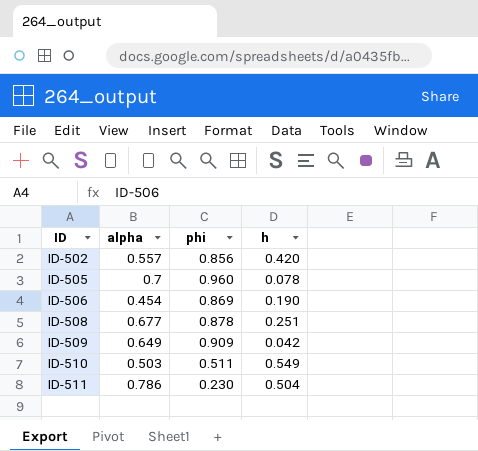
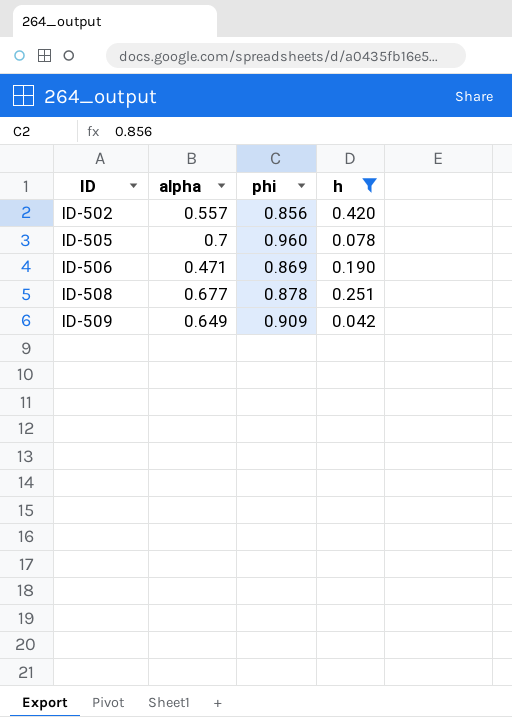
filter: none -> h <= 0.420
ID-506 | alpha: 0.454 -> 0.471

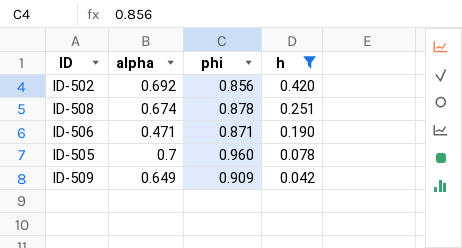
row order: ID ascending -> h descending
ID-502 | alpha: 0.557 -> 0.692
ID-508 | alpha: 0.677 -> 0.674
ID-506 | phi: 0.869 -> 0.871

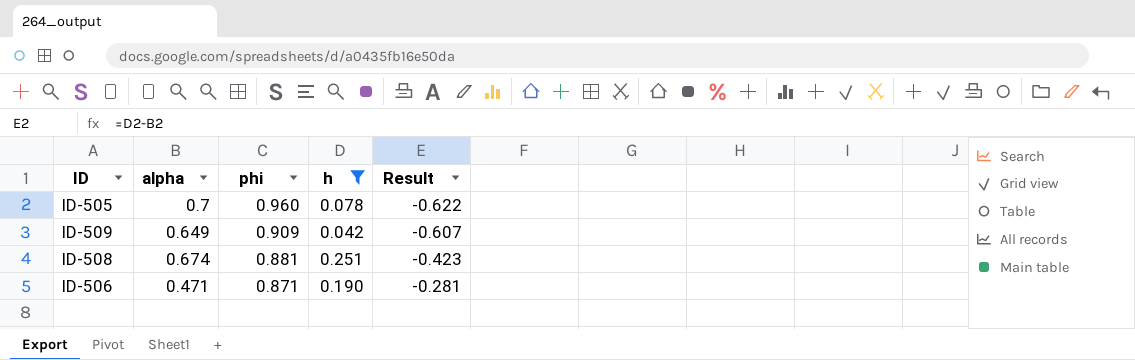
row order: h descending -> phi descending
column Result | formula: none -> [h] - [alpha]
row ID-502: 0.692 | 0.856 | 0.420 -> none
ID-508 | phi: 0.878 -> 0.881

